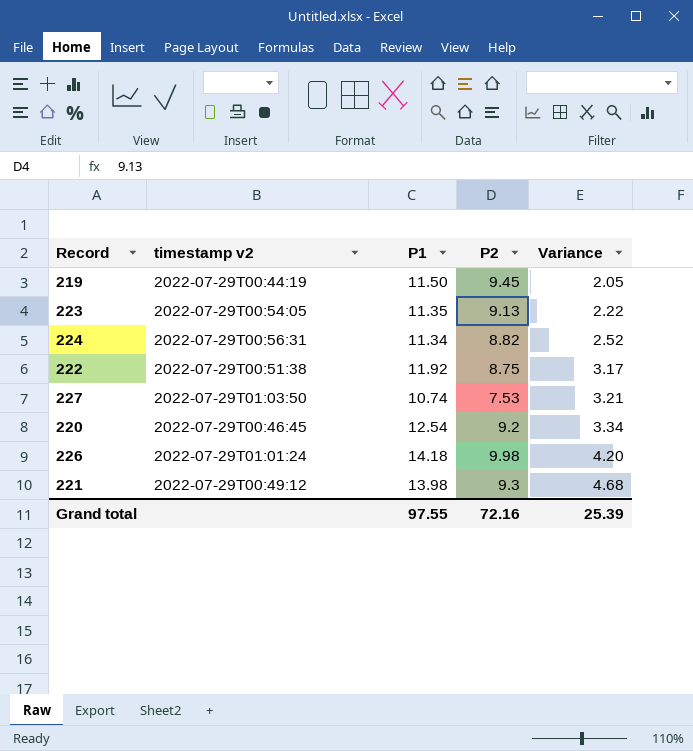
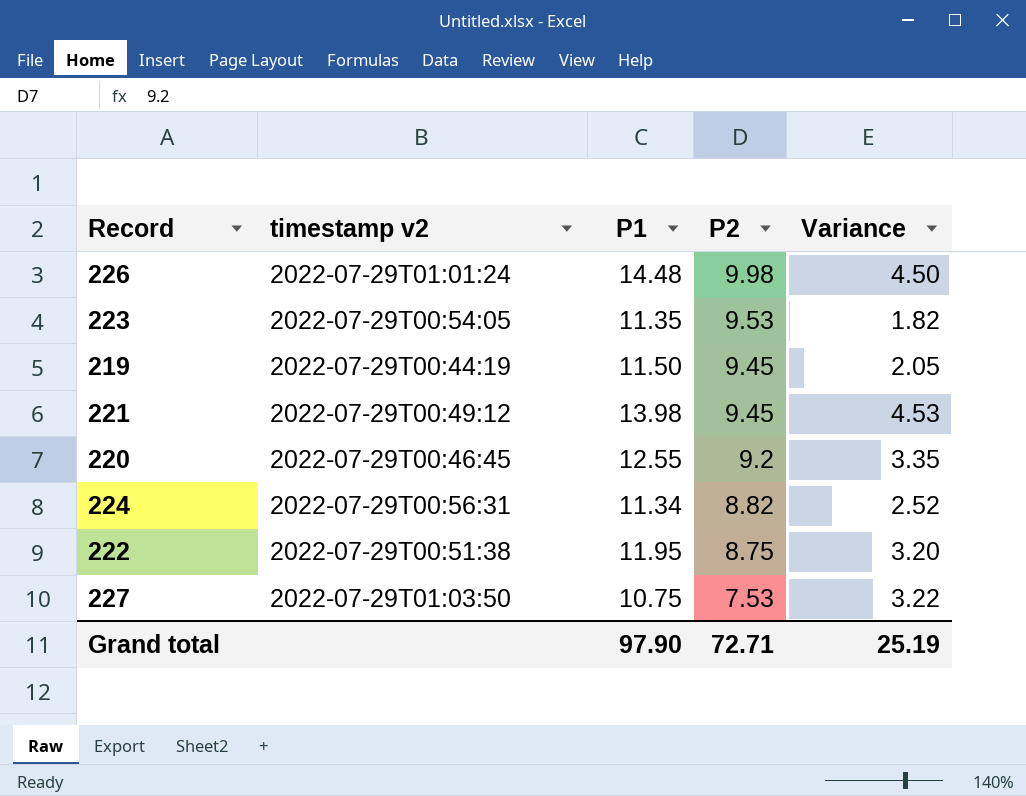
row order: Variance ascending -> P2 descending
226 | P1: 14.18 -> 14.48
226 | Variance: 4.20 -> 4.50
223 | P2: 9.13 -> 9.53
223 | Variance: 2.22 -> 1.82
221 | P2: 9.3 -> 9.45
221 | Variance: 4.68 -> 4.53
220 | P1: 12.54 -> 12.55
220 | Variance: 3.34 -> 3.35
222 | P1: 11.92 -> 11.95
222 | Variance: 3.17 -> 3.20
227 | P1: 10.74 -> 10.75
227 | Variance: 3.21 -> 3.22
Grand total | P1: 97.55 -> 97.90
Grand total | P2: 72.16 -> 72.71
Grand total | Variance: 25.39 -> 25.19

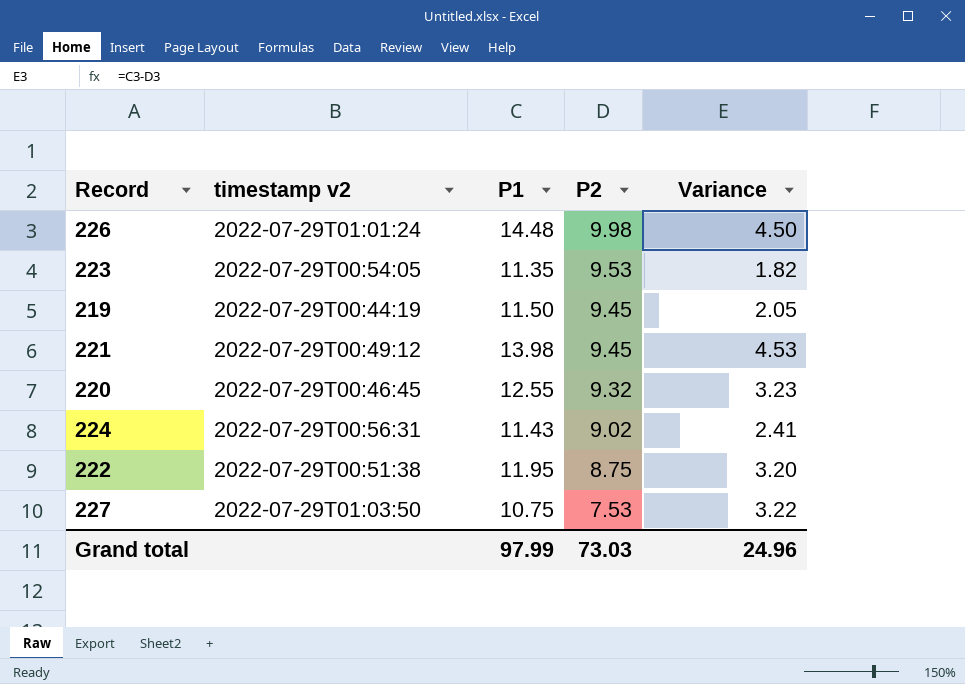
220 | P2: 9.2 -> 9.32
220 | Variance: 3.35 -> 3.23
224 | P1: 11.34 -> 11.43
224 | P2: 8.82 -> 9.02
224 | Variance: 2.52 -> 2.41
Grand total | P1: 97.90 -> 97.99
Grand total | P2: 72.71 -> 73.03
Grand total | Variance: 25.19 -> 24.96

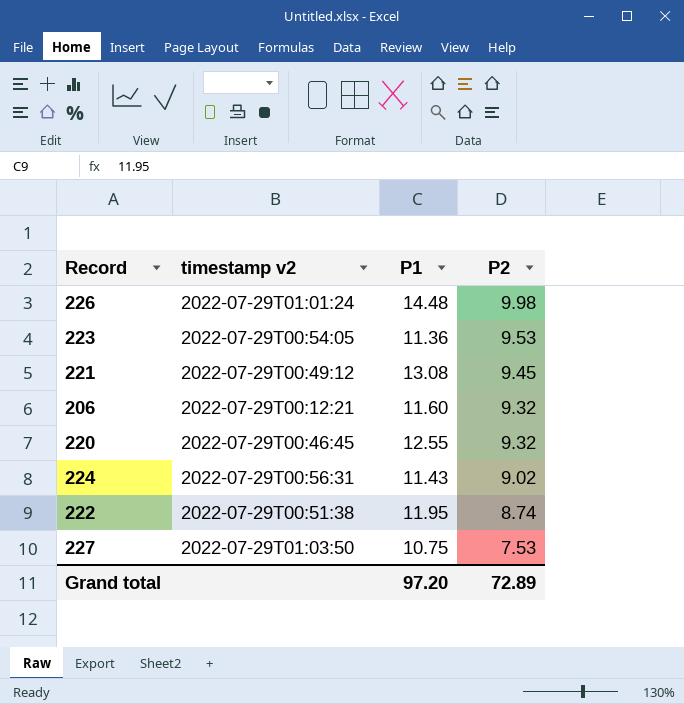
column Variance | formula: [P1] - [P2] -> none
row 219: 2022-07-29T00:44:19 | 11.50 | 9.45 | 2.05 -> none
223 | P1: 11.35 -> 11.36
221 | P1: 13.98 -> 13.08
row 206: none -> 2022-07-29T00:12:21 | 11.60 | 9.32
222 | P2: 8.75 -> 8.74
Grand total | P1: 97.99 -> 97.20
Grand total | P2: 73.03 -> 72.89

